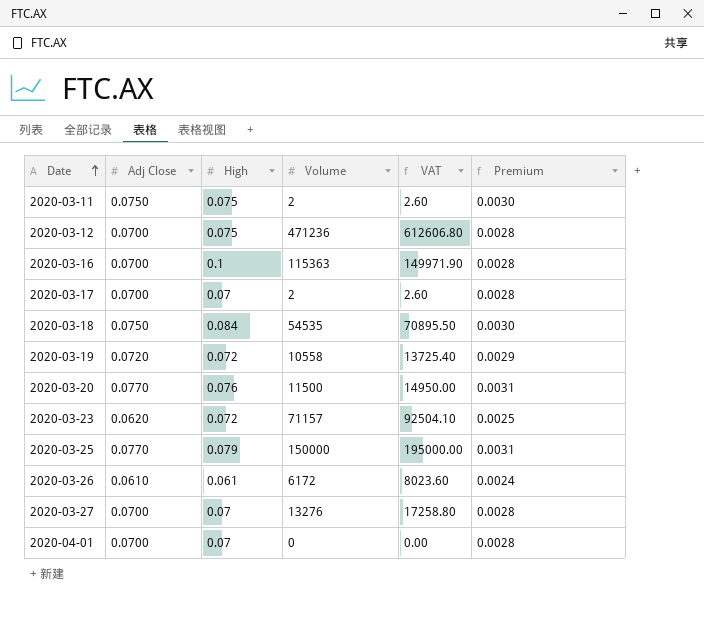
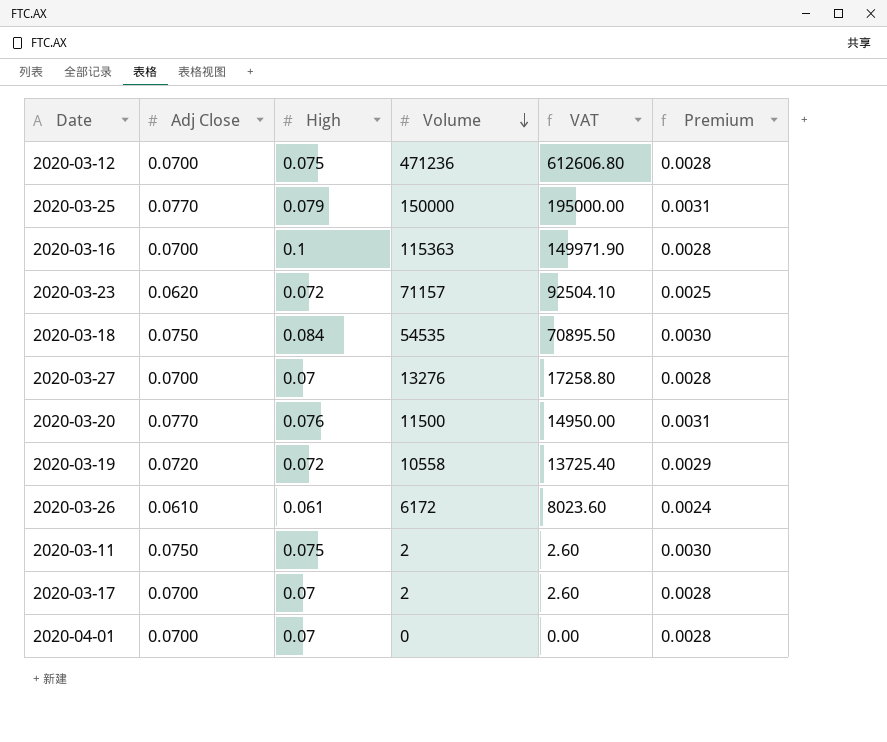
row order: Date ascending -> Volume descending

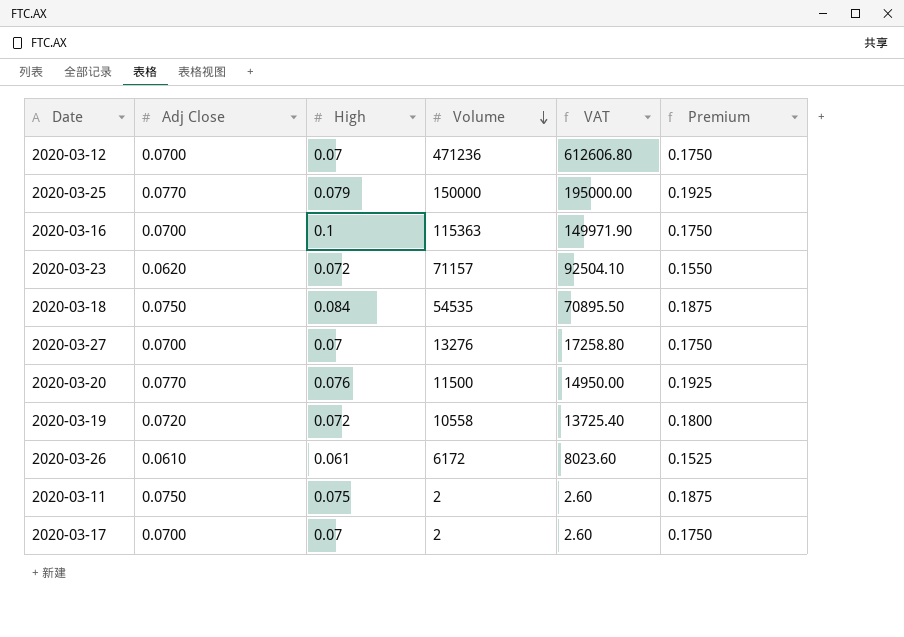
column Premium | formula: [Adj Close] * 0.04 -> [Adj Close] * 2.5
row 2020-04-01: 0.0700 | 0.07 | 0 | 0.00 | 0.0028 -> none
2020-03-12 | High: 0.075 -> 0.07

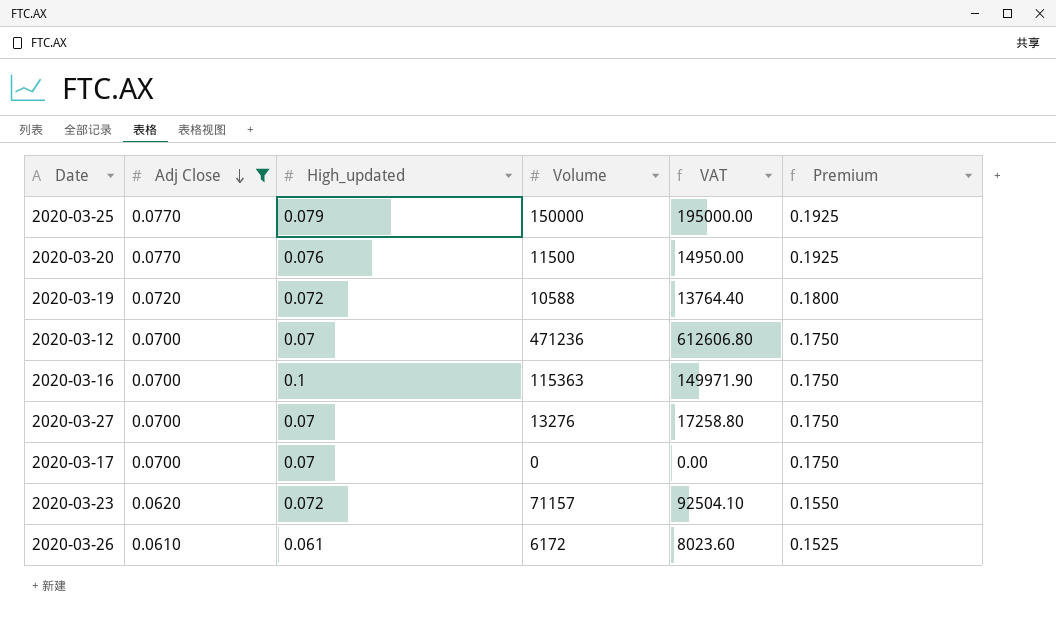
filter: none -> Adj Close != 0.0750
row order: Volume descending -> Adj Close descending
column name: High -> High_updated
2020-03-19 | Volume: 10558 -> 10588
2020-03-19 | VAT: 13725.40 -> 13764.40
2020-03-17 | Volume: 2 -> 0
2020-03-17 | VAT: 2.60 -> 0.00

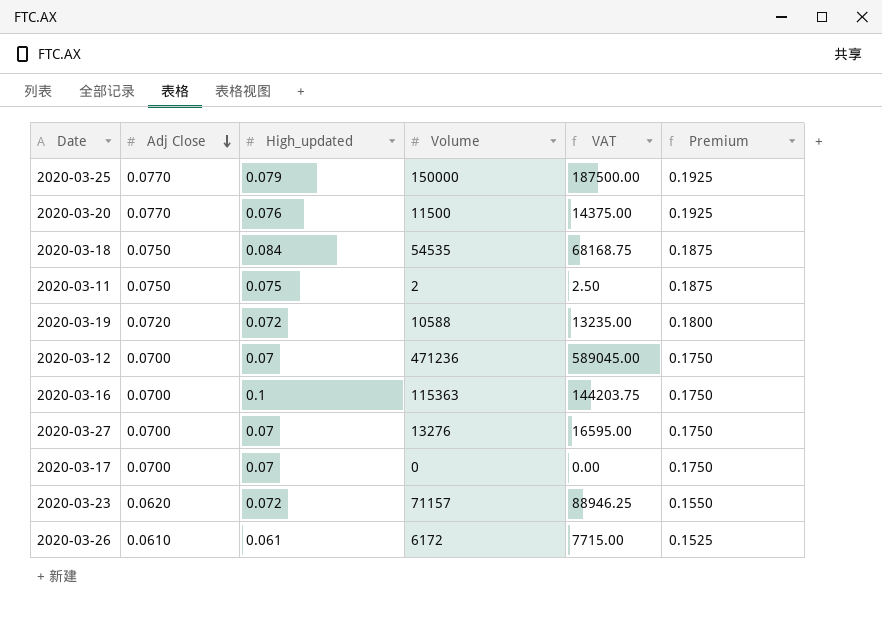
filter: Adj Close != 0.0750 -> none
column VAT | formula: [Volume] * 1.3 -> [Volume] * 1.25

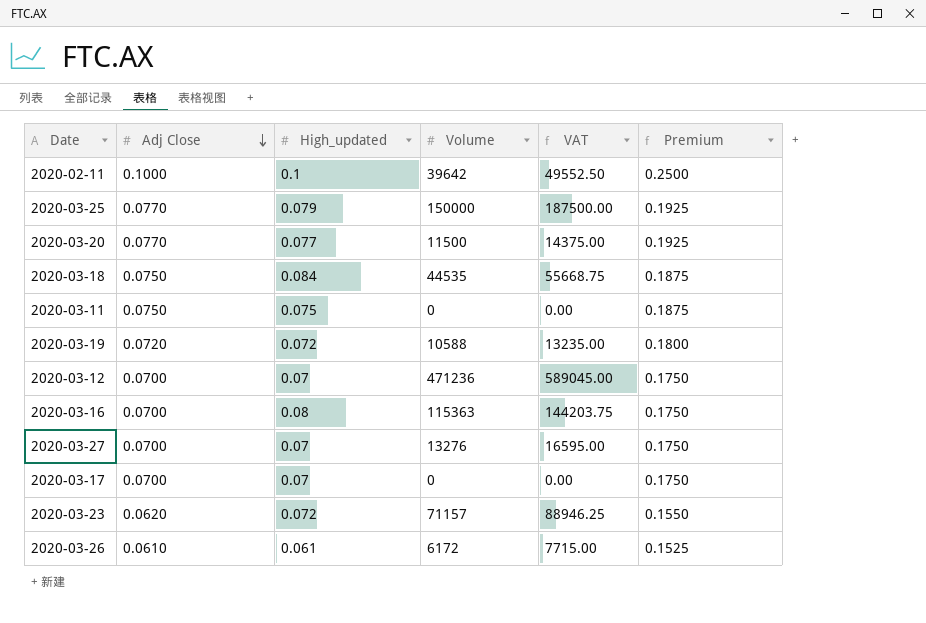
row 2020-02-11: none -> 0.1000 | 0.1 | 39642 | 49552.50 | 0.2500
2020-03-20 | High_updated: 0.076 -> 0.077
2020-03-18 | Volume: 54535 -> 44535
2020-03-18 | VAT: 68168.75 -> 55668.75
2020-03-11 | Volume: 2 -> 0
2020-03-11 | VAT: 2.50 -> 0.00
2020-03-16 | High_updated: 0.1 -> 0.08

